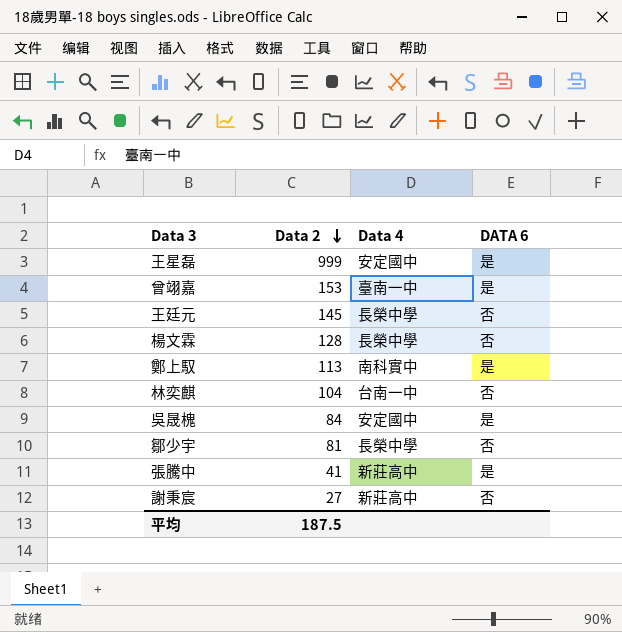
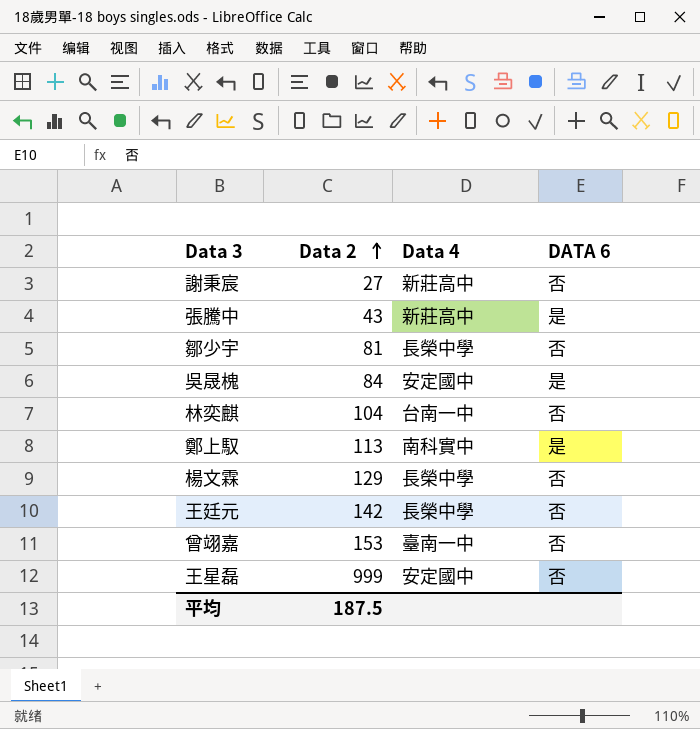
row order: Data 2 descending -> Data 2 ascending
張騰中 | Data 2: 41 -> 43
楊文霖 | Data 2: 128 -> 129
王廷元 | Data 2: 145 -> 142
曾翊嘉 | DATA 6: 是 -> 否
王星磊 | DATA 6: 是 -> 否

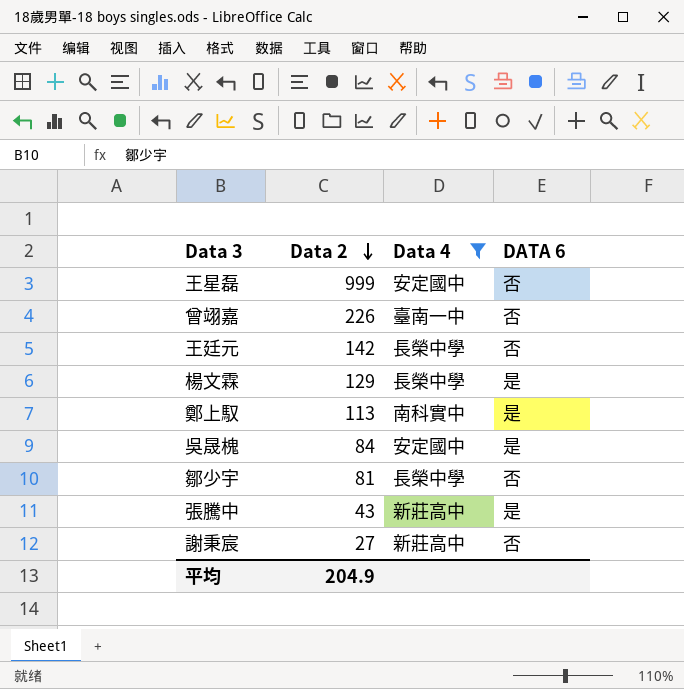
filter: none -> Data 4 != 台南一中
row order: Data 2 ascending -> Data 2 descending
曾翊嘉 | Data 2: 153 -> 226
楊文霖 | DATA 6: 否 -> 是
平均 | Data 2: 187.5 -> 204.9

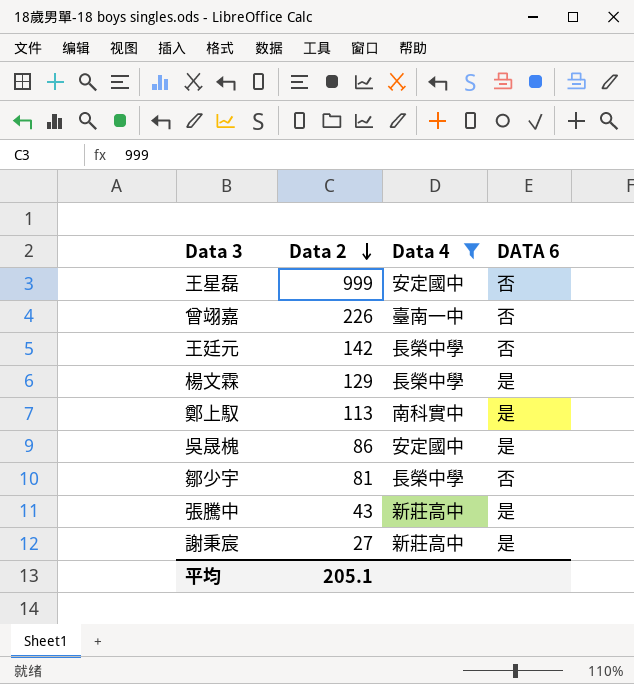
吳晟槐 | Data 2: 84 -> 86
謝秉宸 | DATA 6: 否 -> 是
平均 | Data 2: 204.9 -> 205.1

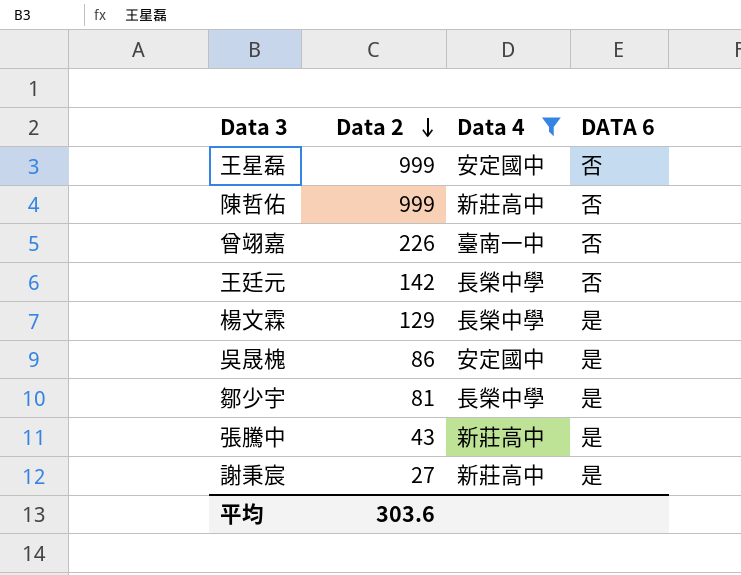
row 鄭上馭: 113 | 南科實中 | 是 -> none
row 陳哲佑: none -> 999 | 新莊高中 | 否
鄒少宇 | DATA 6: 否 -> 是
平均 | Data 2: 205.1 -> 303.6

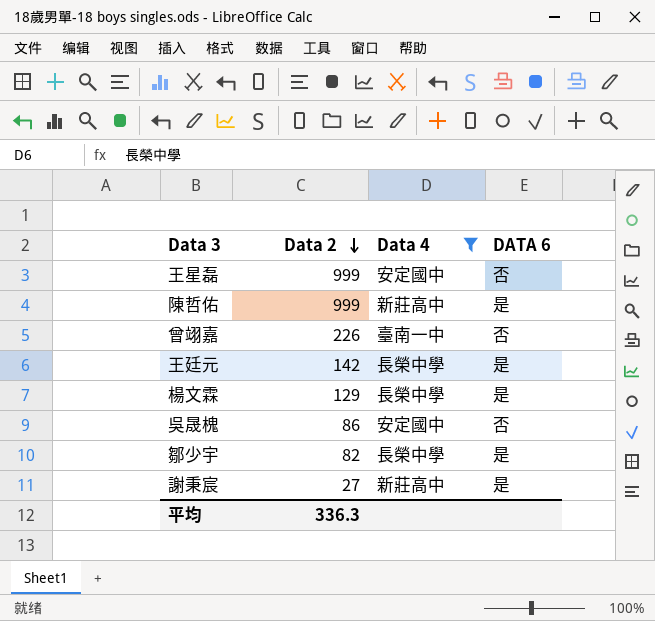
row 張騰中: 43 | 新莊高中 | 是 -> none
陳哲佑 | DATA 6: 否 -> 是
王廷元 | DATA 6: 否 -> 是
吳晟槐 | DATA 6: 是 -> 否
鄒少宇 | Data 2: 81 -> 82
平均 | Data 2: 303.6 -> 336.3

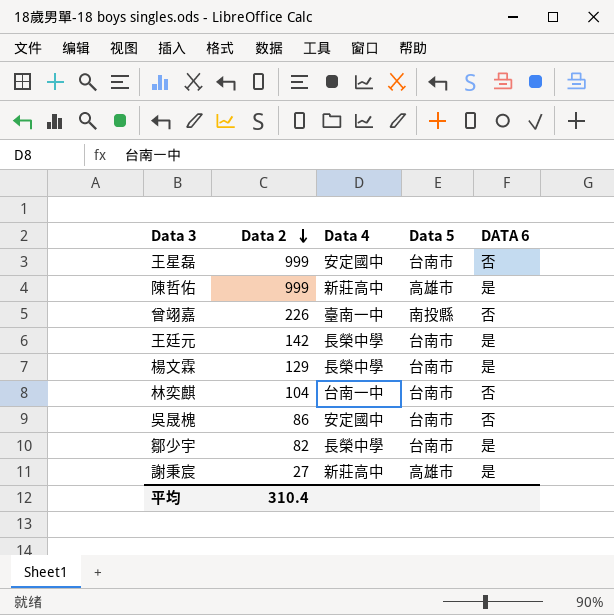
filter: Data 4 != 台南一中 -> none
column Data 5 | position: none -> 4
平均 | Data 2: 336.3 -> 310.4

